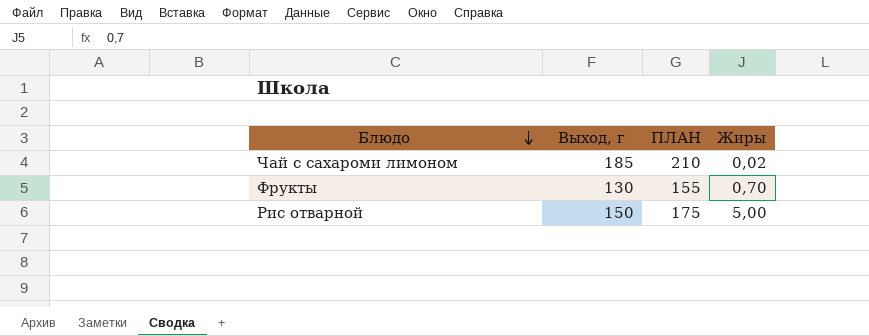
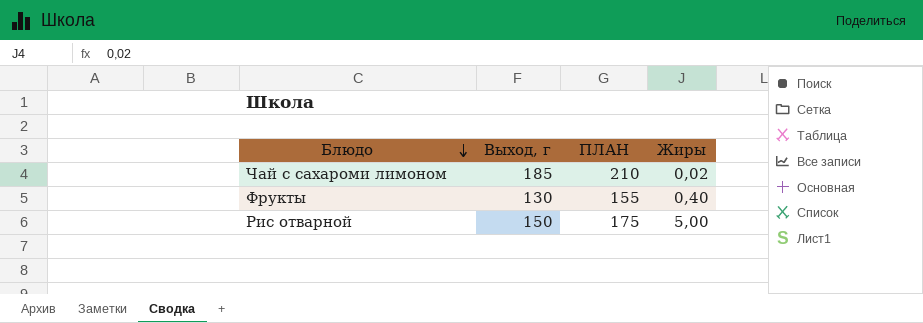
Фрукты | Жиры: 0,70 -> 0,40

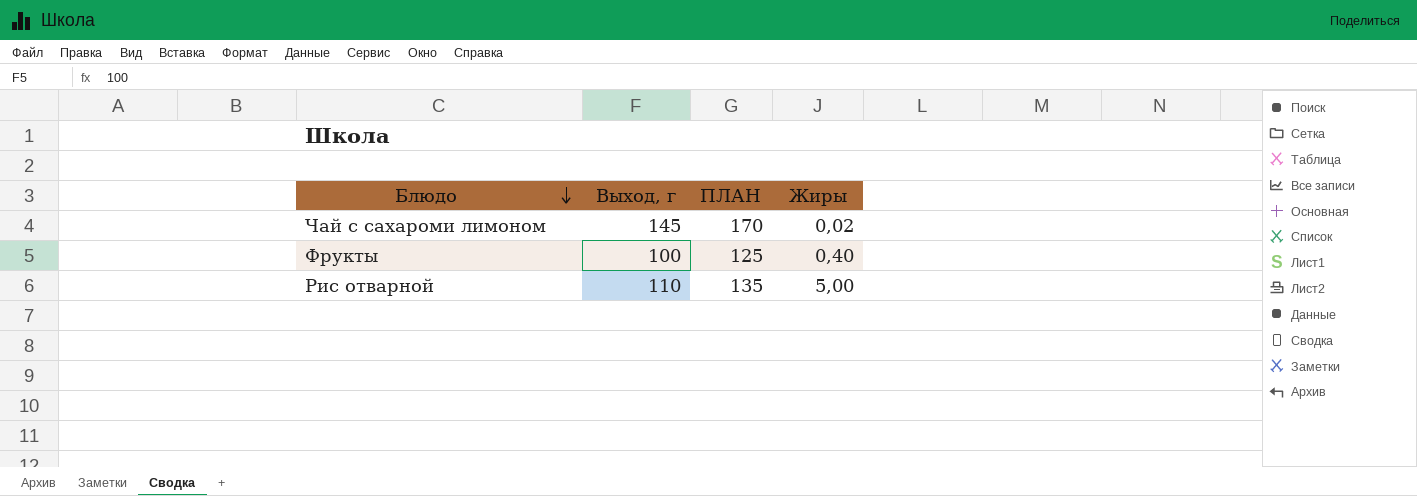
Чай с сахароми лимоном | Выход, г: 185 -> 145
Чай с сахароми лимоном | ПЛАН: 210 -> 170
Фрукты | Выход, г: 130 -> 100
Фрукты | ПЛАН: 155 -> 125
Рис отварной | Выход, г: 150 -> 110
Рис отварной | ПЛАН: 175 -> 135

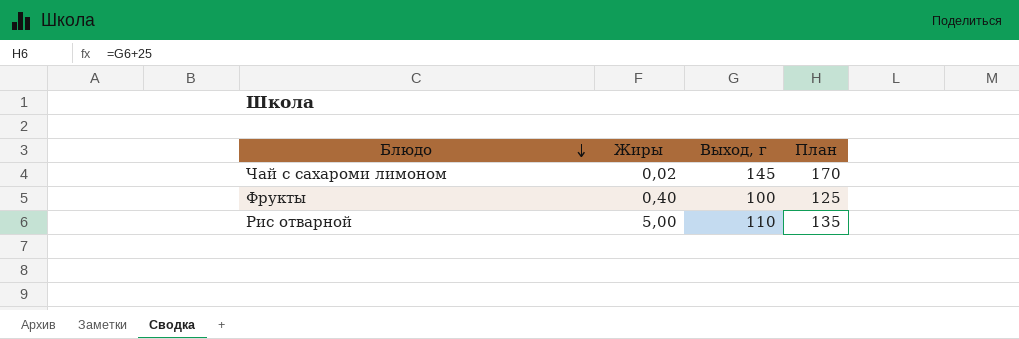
column Жиры | position: 4 -> 2
column name: ПЛАН -> План

